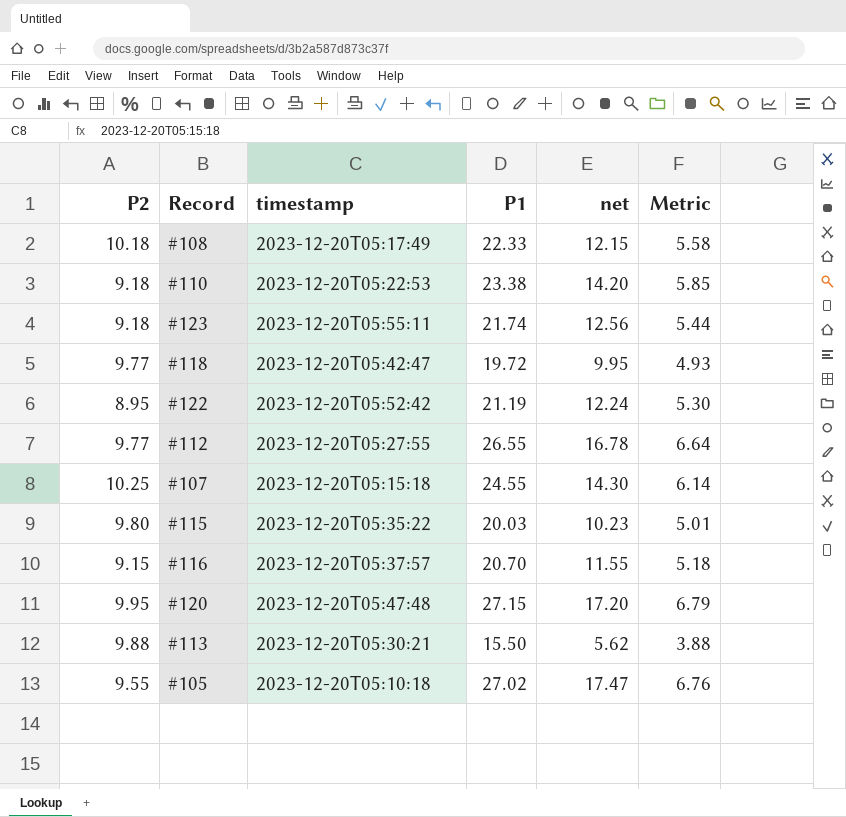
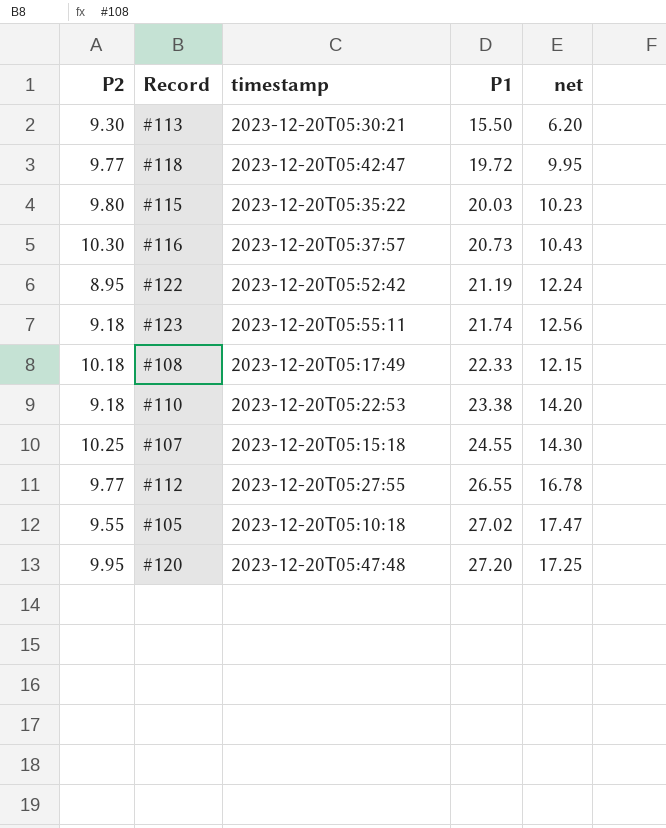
row order: none -> P1 ascending
column Metric | formula: [P1] * 0.25 -> none
#113 | P2: 9.88 -> 9.30
#113 | net: 5.62 -> 6.20
#116 | P2: 9.15 -> 10.30
#116 | P1: 20.70 -> 20.73
#116 | net: 11.55 -> 10.43
#120 | P1: 27.15 -> 27.20
#120 | net: 17.20 -> 17.25

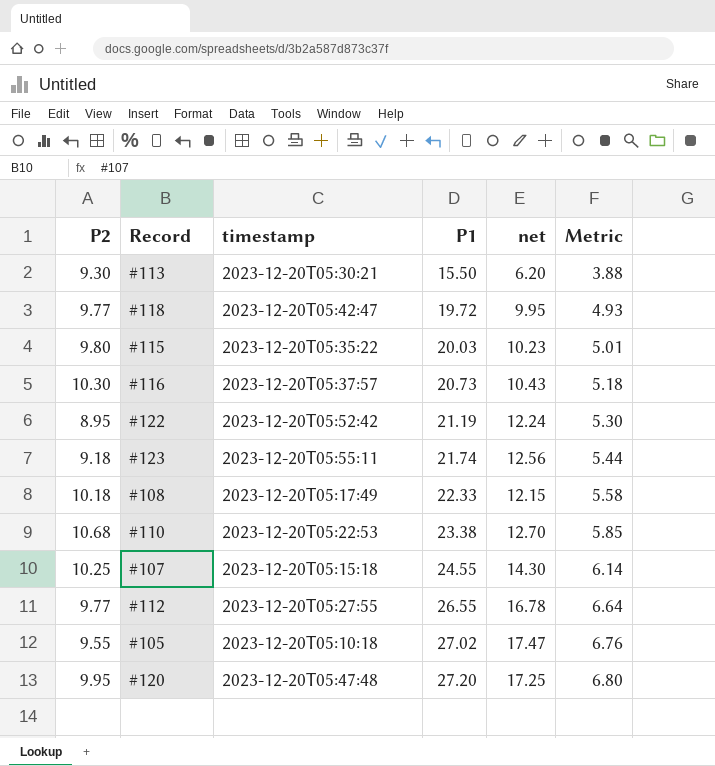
column Metric | formula: none -> [P1] * 0.25
#110 | P2: 9.18 -> 10.68
#110 | net: 14.20 -> 12.70

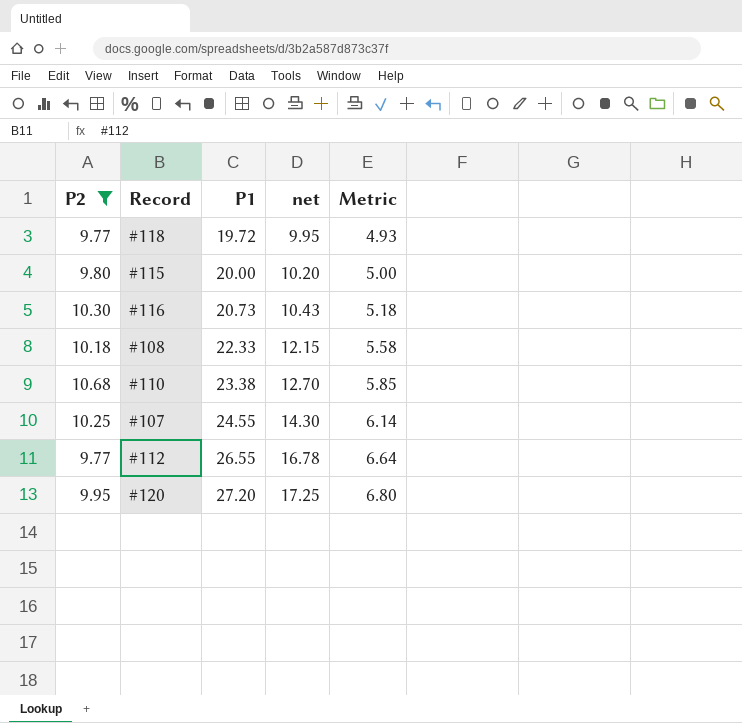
filter: none -> P2 >= 9.77
column timestamp | position: 3 -> none
#115 | P1: 20.03 -> 20.00
#115 | net: 10.23 -> 10.20
#115 | Metric: 5.01 -> 5.00

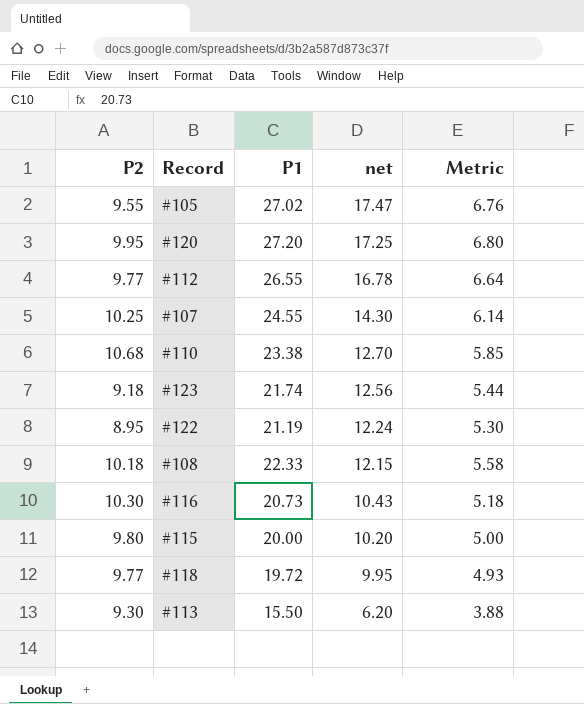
filter: P2 >= 9.77 -> none
row order: P1 ascending -> net descending

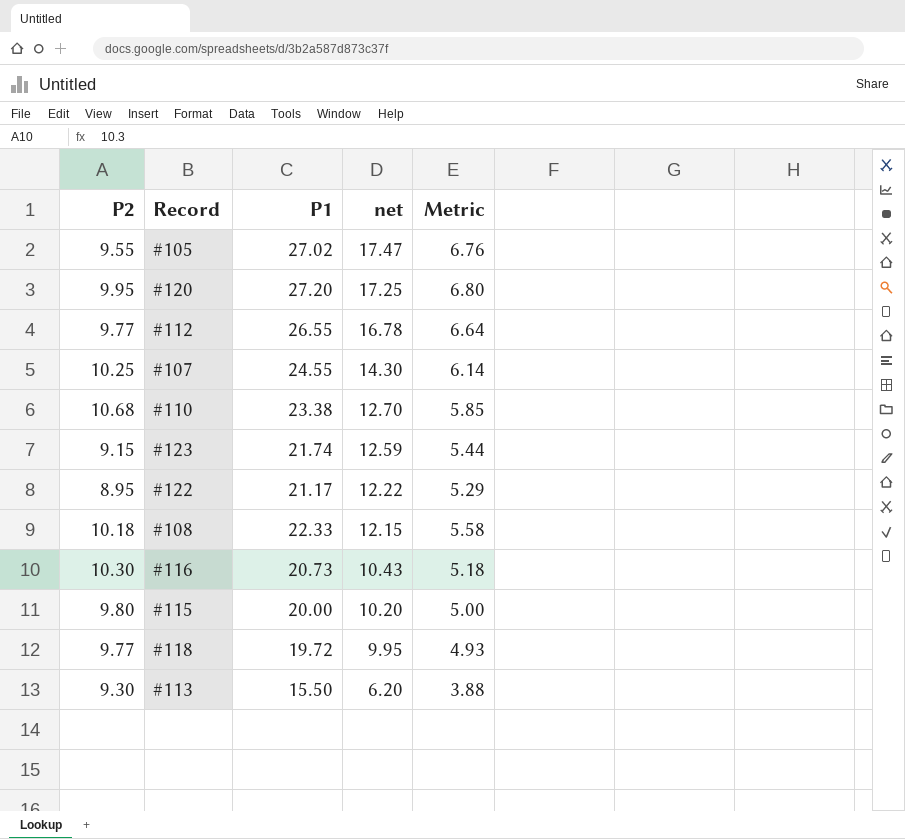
#123 | P2: 9.18 -> 9.15
#123 | net: 12.56 -> 12.59
#122 | P1: 21.19 -> 21.17
#122 | net: 12.24 -> 12.22
#122 | Metric: 5.30 -> 5.29

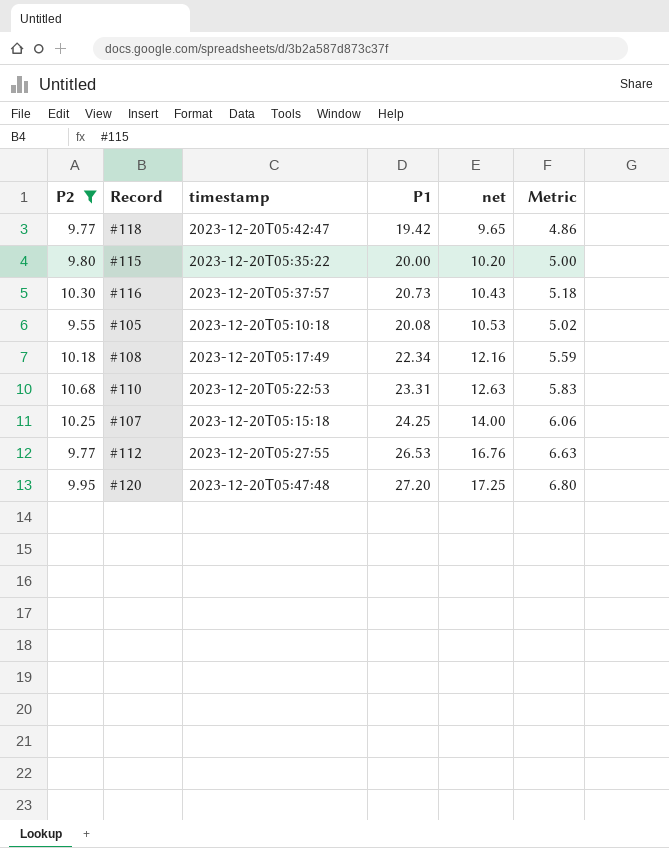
filter: none -> P2 >= 9.55
row order: net descending -> net ascending
column timestamp | position: none -> 3
#118 | P1: 19.72 -> 19.42
#118 | net: 9.95 -> 9.65
#118 | Metric: 4.93 -> 4.86
#105 | P1: 27.02 -> 20.08
#105 | net: 17.47 -> 10.53
#105 | Metric: 6.76 -> 5.02
#108 | P1: 22.33 -> 22.34
#108 | net: 12.15 -> 12.16
#108 | Metric: 5.58 -> 5.59
#110 | P1: 23.38 -> 23.31
#110 | net: 12.70 -> 12.63
#110 | Metric: 5.85 -> 5.83
#107 | P1: 24.55 -> 24.25
#107 | net: 14.30 -> 14.00
#107 | Metric: 6.14 -> 6.06
#112 | P1: 26.55 -> 26.53
#112 | net: 16.78 -> 16.76
#112 | Metric: 6.64 -> 6.63

